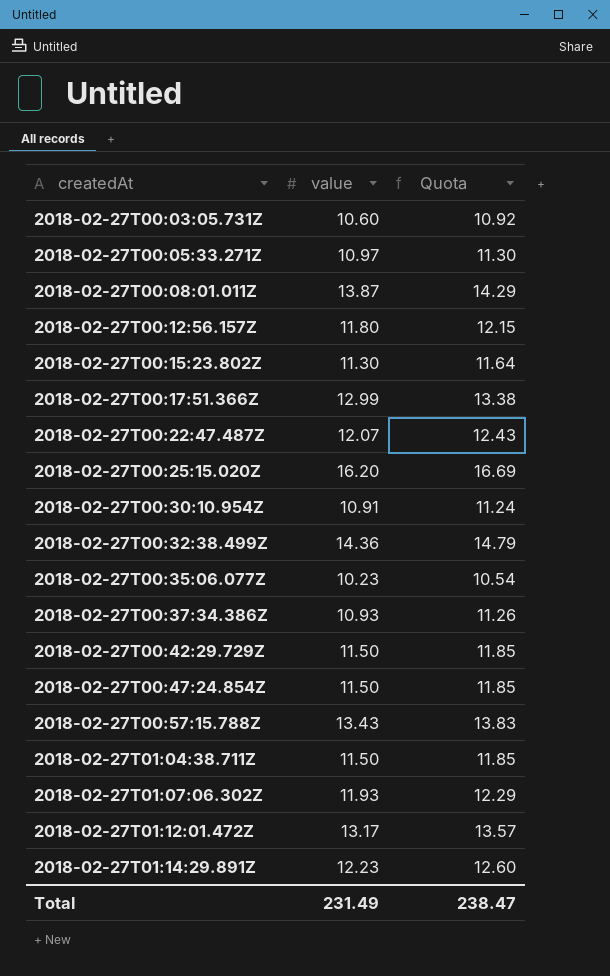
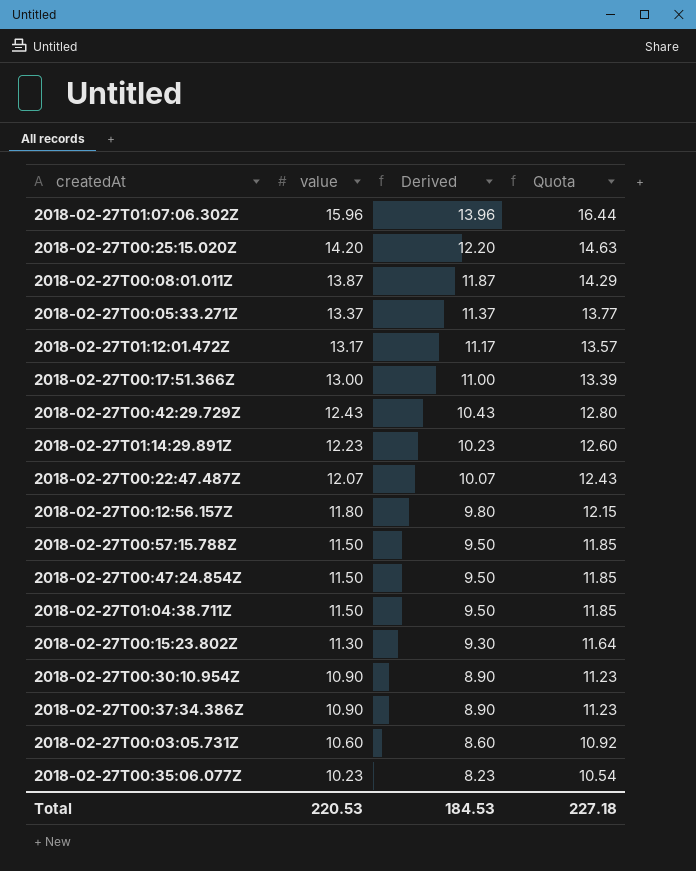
row order: createdAt ascending -> value descending
column Derived | formula: none -> [value] - 2
row 2018-02-27T00:32:38.499Z: 14.36 | 14.79 -> none
2018-02-27T01:07:06.302Z | value: 11.93 -> 15.96
2018-02-27T01:07:06.302Z | Quota: 12.29 -> 16.44
2018-02-27T00:25:15.020Z | value: 16.20 -> 14.20
2018-02-27T00:25:15.020Z | Quota: 16.69 -> 14.63
2018-02-27T00:05:33.271Z | value: 10.97 -> 13.37
2018-02-27T00:05:33.271Z | Quota: 11.30 -> 13.77
2018-02-27T00:17:51.366Z | value: 12.99 -> 13.00
2018-02-27T00:17:51.366Z | Quota: 13.38 -> 13.39
2018-02-27T00:42:29.729Z | value: 11.50 -> 12.43
2018-02-27T00:42:29.729Z | Quota: 11.85 -> 12.80
2018-02-27T00:57:15.788Z | value: 13.43 -> 11.50
2018-02-27T00:57:15.788Z | Quota: 13.83 -> 11.85
2018-02-27T00:30:10.954Z | value: 10.91 -> 10.90
2018-02-27T00:30:10.954Z | Quota: 11.24 -> 11.23
2018-02-27T00:37:34.386Z | value: 10.93 -> 10.90
2018-02-27T00:37:34.386Z | Quota: 11.26 -> 11.23
Total | value: 231.49 -> 220.53
Total | Quota: 238.47 -> 227.18

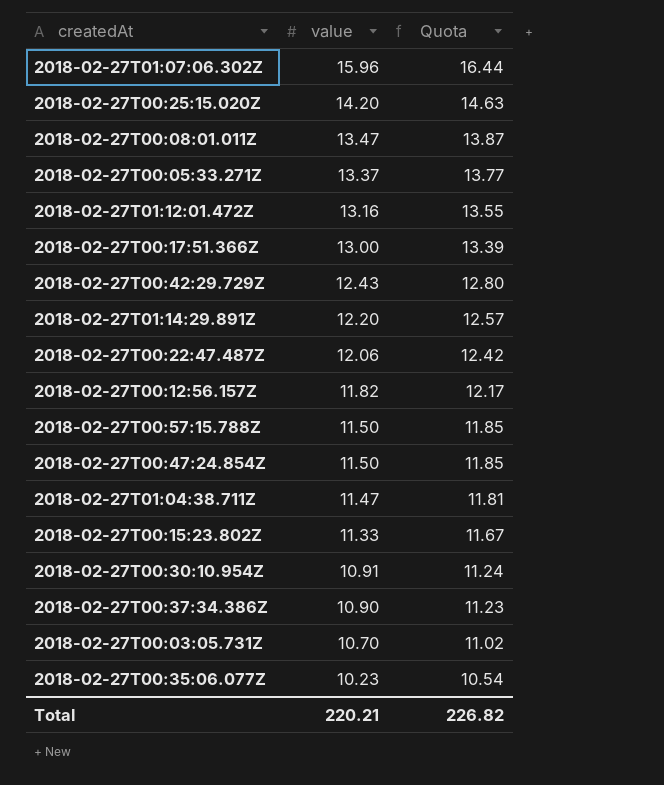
column Derived | formula: [value] - 2 -> none
2018-02-27T00:08:01.011Z | value: 13.87 -> 13.47
2018-02-27T00:08:01.011Z | Quota: 14.29 -> 13.87
2018-02-27T01:12:01.472Z | value: 13.17 -> 13.16
2018-02-27T01:12:01.472Z | Quota: 13.57 -> 13.55
2018-02-27T01:14:29.891Z | value: 12.23 -> 12.20
2018-02-27T01:14:29.891Z | Quota: 12.60 -> 12.57
2018-02-27T00:22:47.487Z | value: 12.07 -> 12.06
2018-02-27T00:22:47.487Z | Quota: 12.43 -> 12.42
2018-02-27T00:12:56.157Z | value: 11.80 -> 11.82
2018-02-27T00:12:56.157Z | Quota: 12.15 -> 12.17
2018-02-27T01:04:38.711Z | value: 11.50 -> 11.47
2018-02-27T01:04:38.711Z | Quota: 11.85 -> 11.81
2018-02-27T00:15:23.802Z | value: 11.30 -> 11.33
2018-02-27T00:15:23.802Z | Quota: 11.64 -> 11.67
2018-02-27T00:30:10.954Z | value: 10.90 -> 10.91
2018-02-27T00:30:10.954Z | Quota: 11.23 -> 11.24
2018-02-27T00:03:05.731Z | value: 10.60 -> 10.70
2018-02-27T00:03:05.731Z | Quota: 10.92 -> 11.02
Total | value: 220.53 -> 220.21
Total | Quota: 227.18 -> 226.82

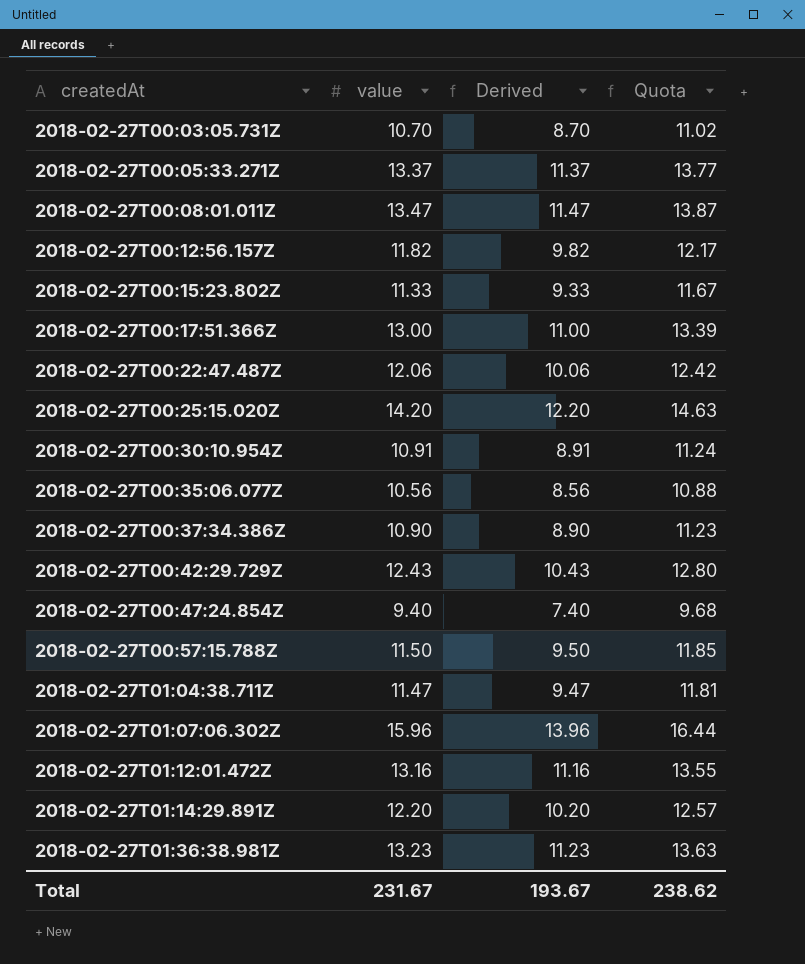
row order: value descending -> createdAt ascending
column Derived | formula: none -> [value] - 2
2018-02-27T00:35:06.077Z | value: 10.23 -> 10.56
2018-02-27T00:35:06.077Z | Quota: 10.54 -> 10.88
2018-02-27T00:47:24.854Z | value: 11.50 -> 9.40
2018-02-27T00:47:24.854Z | Quota: 11.85 -> 9.68
row 2018-02-27T01:36:38.981Z: none -> 13.23 | 11.23 | 13.63
Total | value: 220.21 -> 231.67
Total | Quota: 226.82 -> 238.62

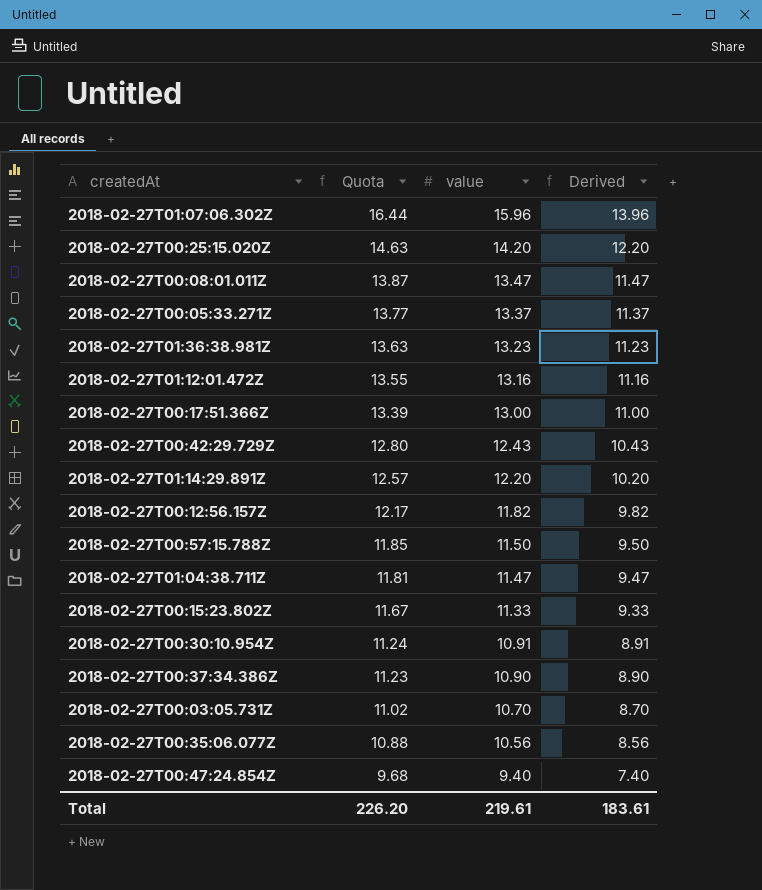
row order: createdAt ascending -> Quota descending
column Quota | position: 4 -> 2
row 2018-02-27T00:22:47.487Z: 12.06 | 10.06 | 12.42 -> none
Total | Quota: 238.62 -> 226.20
Total | value: 231.67 -> 219.61
Total | Derived: 193.67 -> 183.61

